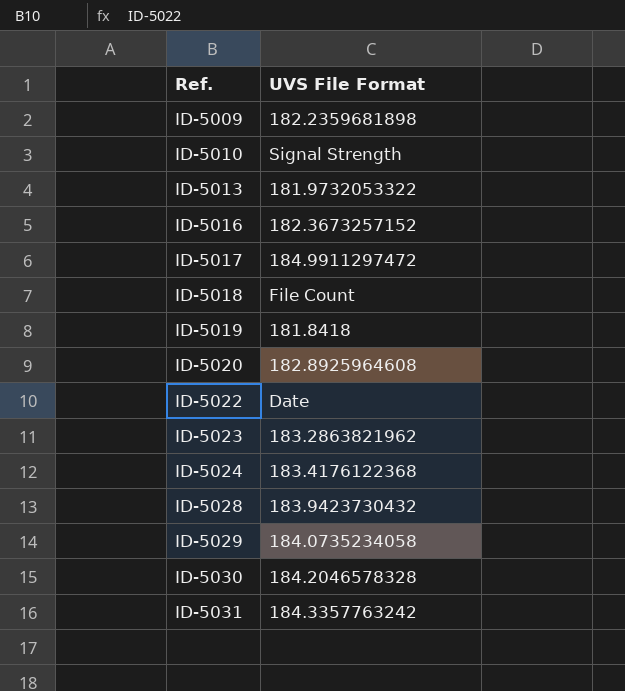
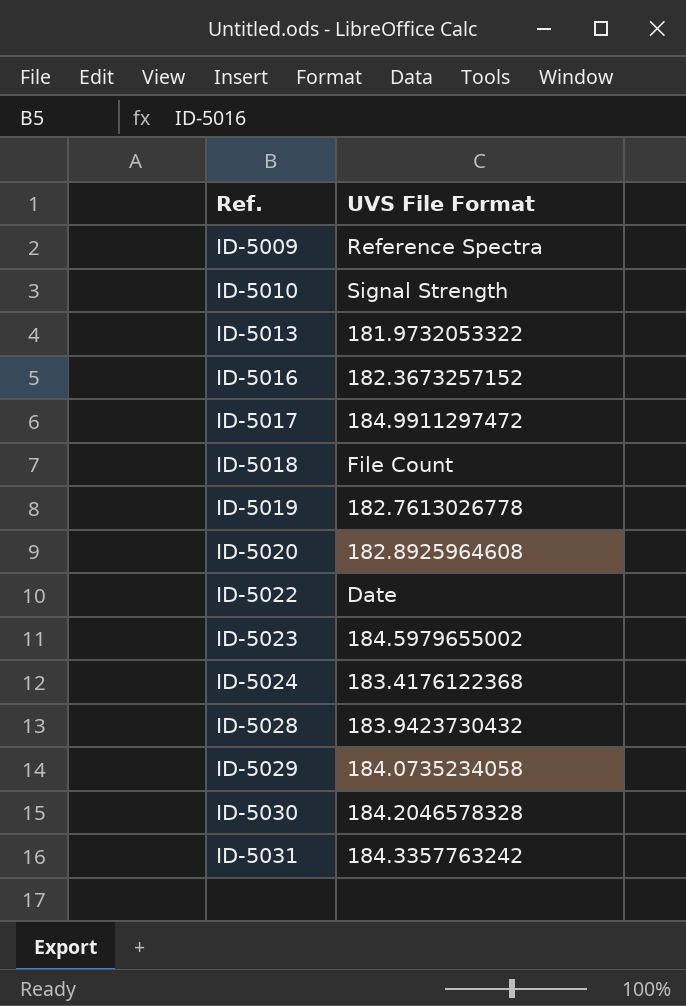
ID-5009 | UVS File Format: 182.2359681898 -> Reference Spectra
ID-5019 | UVS File Format: 181.8418 -> 182.7613026778
ID-5023 | UVS File Format: 183.2863821962 -> 184.5979655002

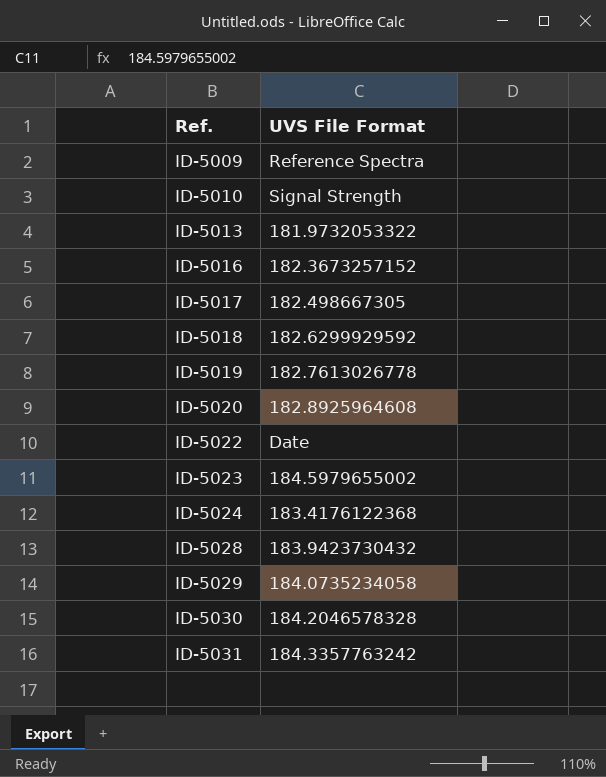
ID-5017 | UVS File Format: 184.9911297472 -> 182.498667305
ID-5018 | UVS File Format: File Count -> 182.6299929592

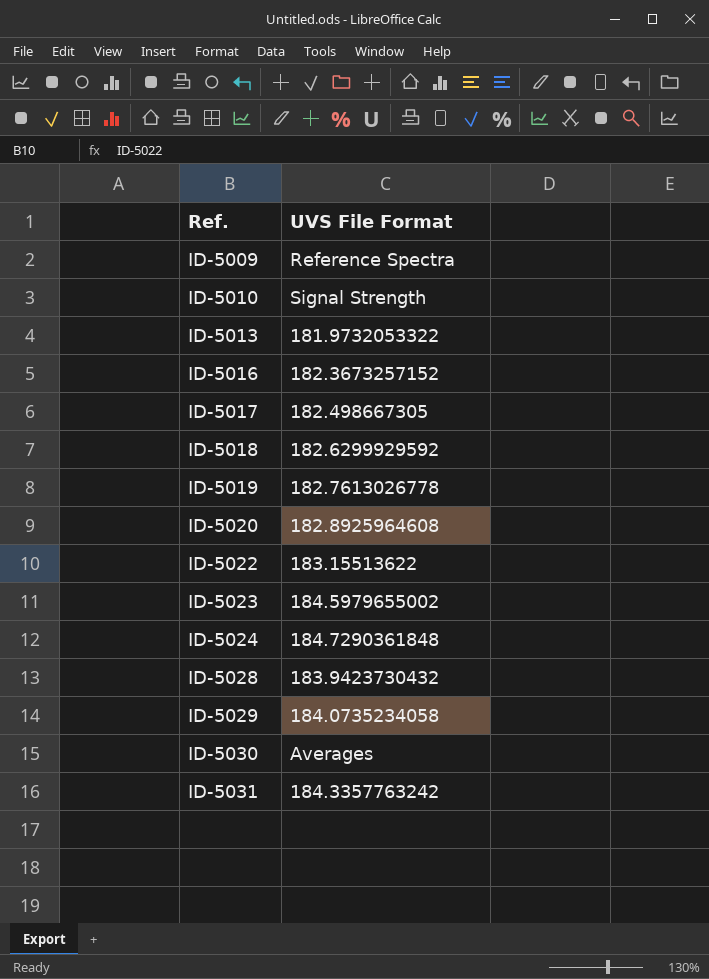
ID-5022 | UVS File Format: Date -> 183.15513622
ID-5024 | UVS File Format: 183.4176122368 -> 184.7290361848
ID-5030 | UVS File Format: 184.2046578328 -> Averages

